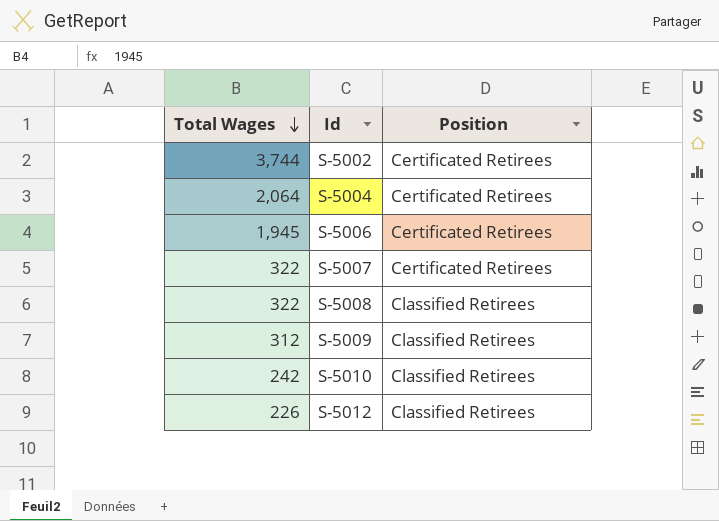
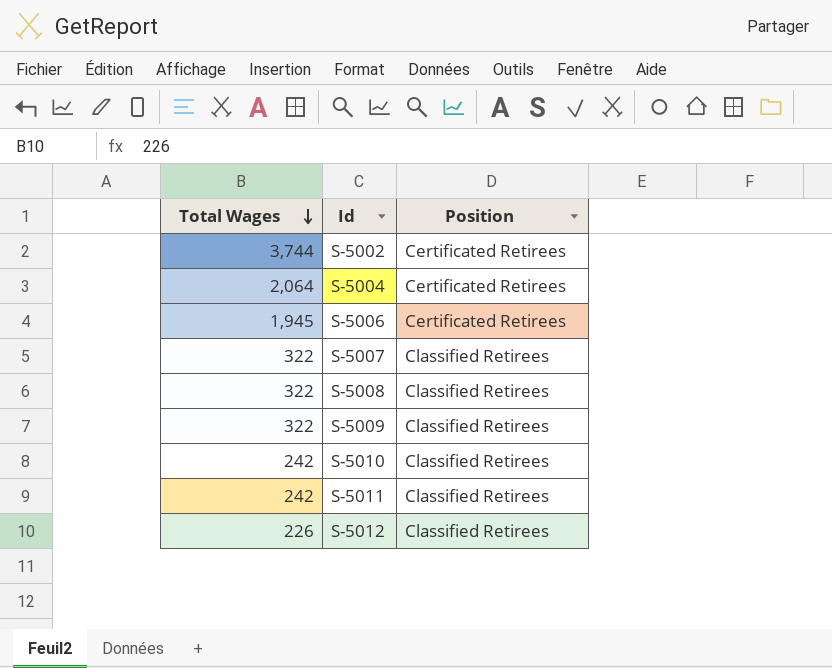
S-5007 | Position: Certificated Retirees -> Classified Retirees
S-5009 | Total Wages: 312 -> 322
row S-5011: none -> 242 | Classified Retirees

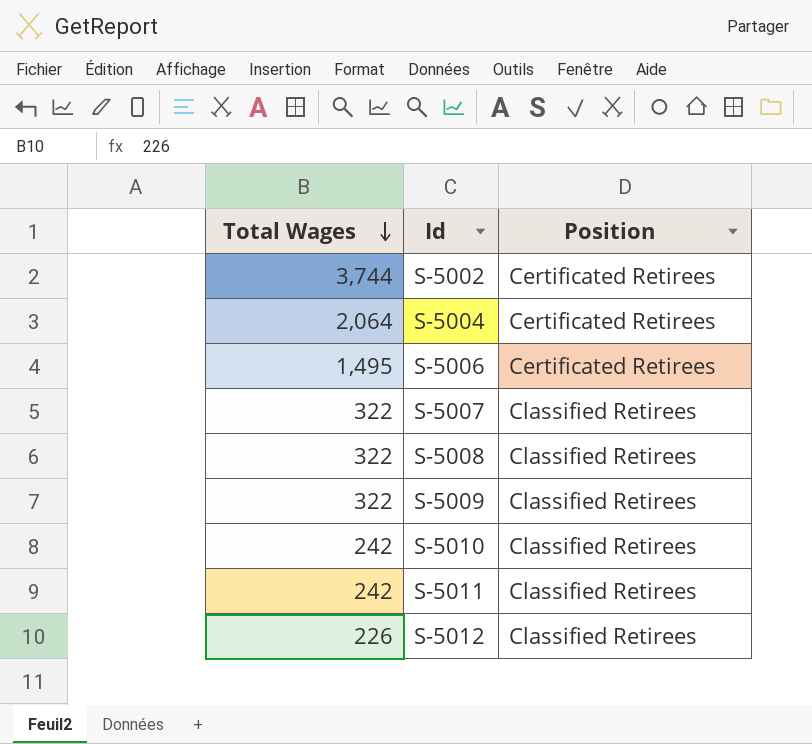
S-5006 | Total Wages: 1,945 -> 1,495

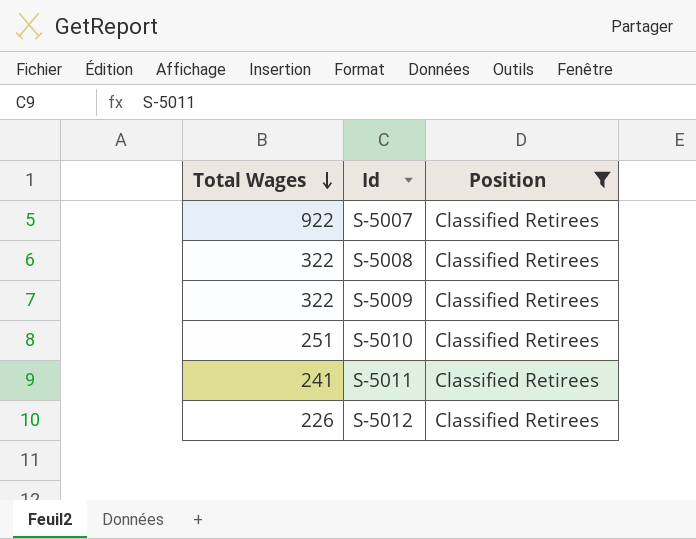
filter: none -> Position = Classified Retirees
S-5007 | Total Wages: 322 -> 922
S-5010 | Total Wages: 242 -> 251
S-5011 | Total Wages: 242 -> 241

